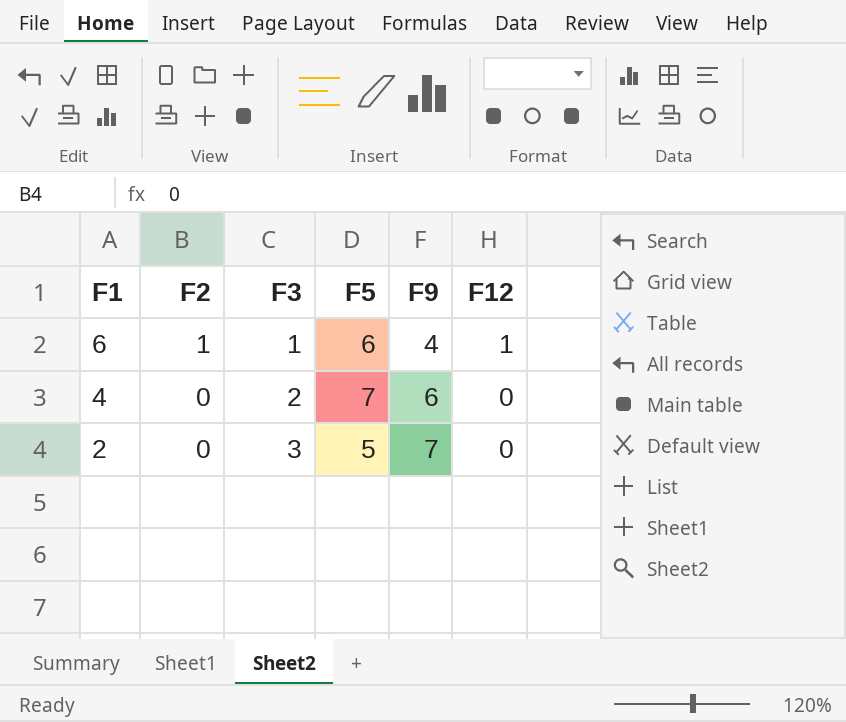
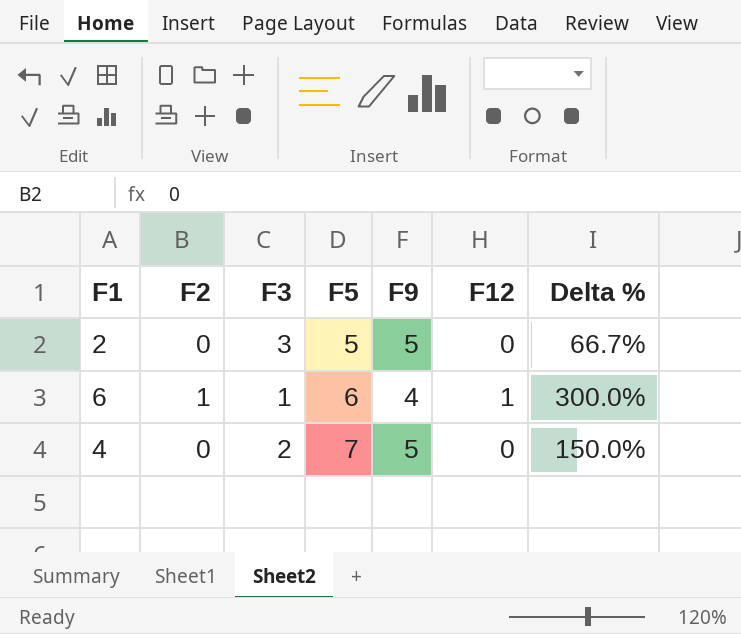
row order: F1 descending -> F5 ascending
column Delta % | formula: none -> ([F9] - [F3]) / [F3]
2 | F9: 7 -> 5
4 | F9: 6 -> 5

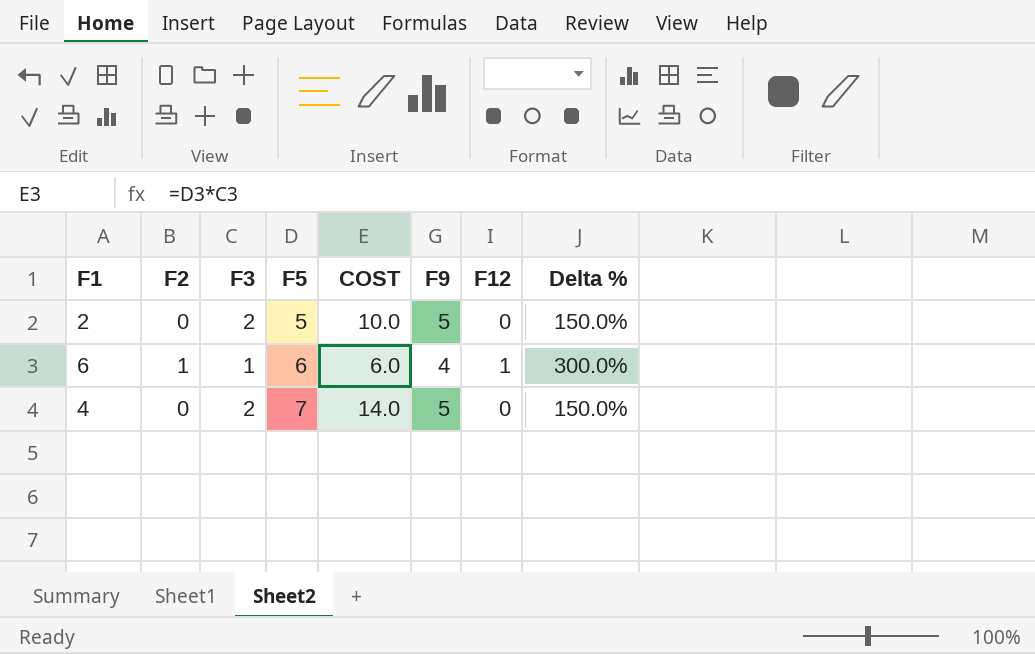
column COST | formula: none -> [F3] * [F5]
2 | F3: 3 -> 2
2 | Delta %: 66.7% -> 150.0%

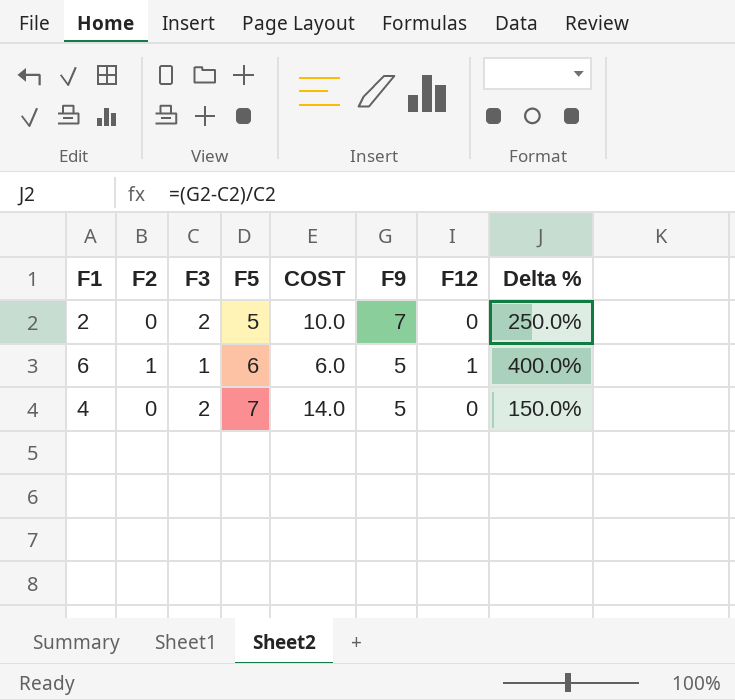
2 | F9: 5 -> 7
2 | Delta %: 150.0% -> 250.0%
6 | F9: 4 -> 5
6 | Delta %: 300.0% -> 400.0%

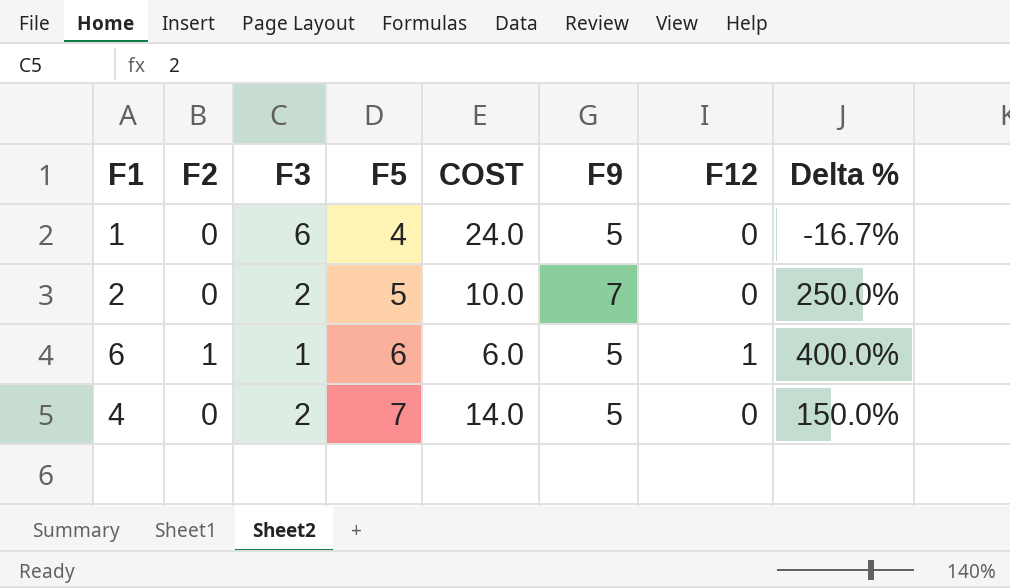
row 1: none -> 0 | 6 | 4 | 24.0 | 5 | 0 | -16.7%

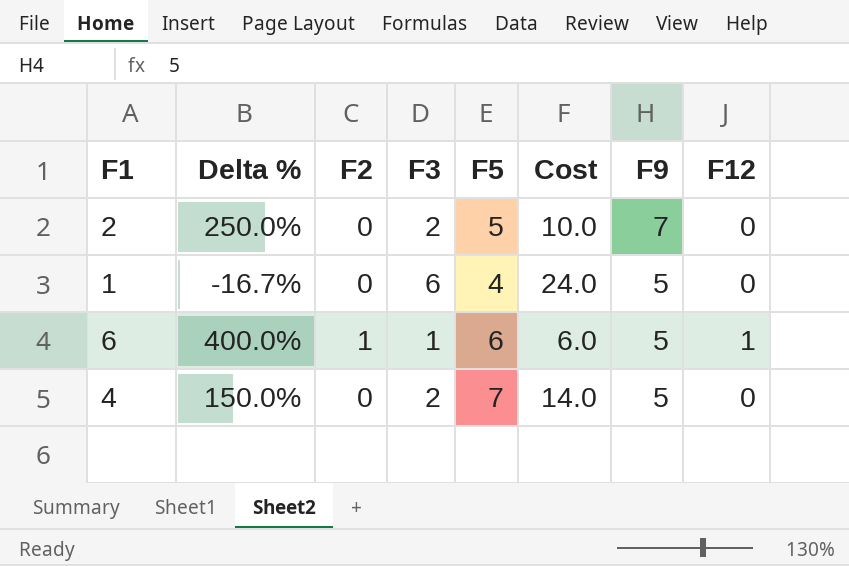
row order: F5 ascending -> F9 descending
column Delta % | position: 8 -> 2
column name: COST -> Cost

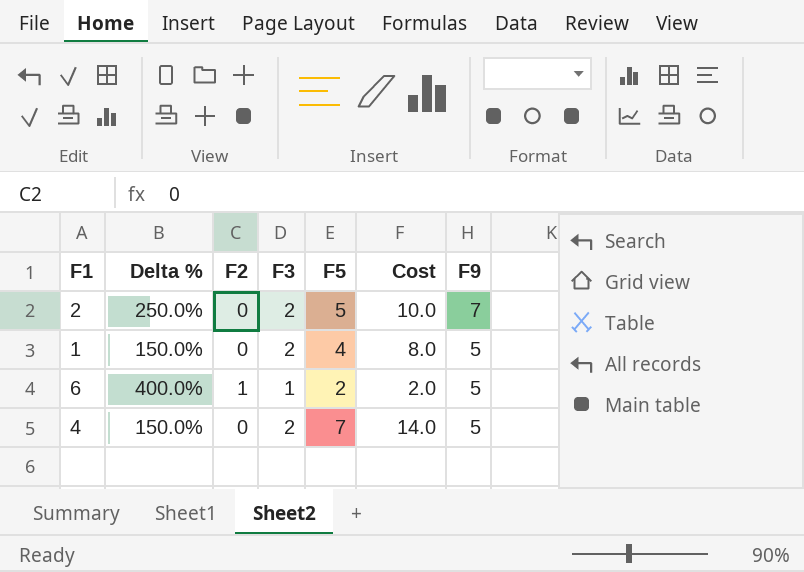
column F12 | position: 8 -> none
1 | Delta %: -16.7% -> 150.0%
1 | F3: 6 -> 2
1 | Cost: 24.0 -> 8.0
6 | F5: 6 -> 2
6 | Cost: 6.0 -> 2.0

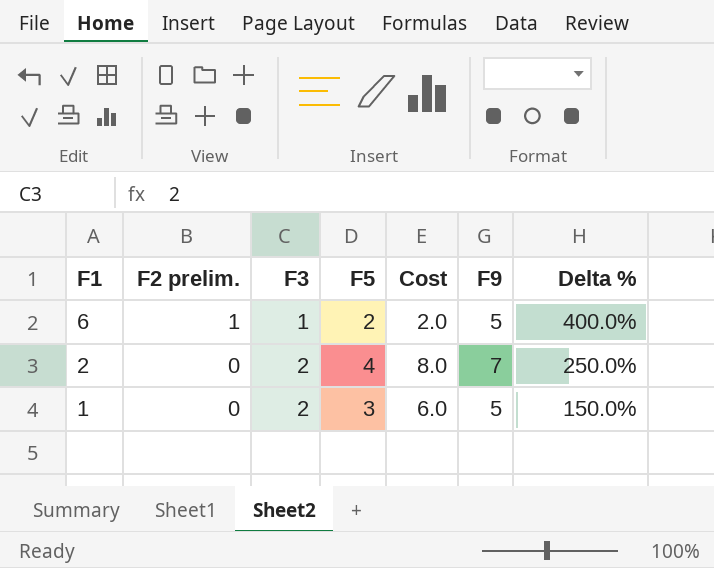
row order: F9 descending -> F1 descending
column name: F2 -> F2 prelim.
column Delta % | position: 2 -> 7
row 4: 150.0% | 0 | 2 | 7 | 14.0 | 5 -> none
2 | F5: 5 -> 4
2 | Cost: 10.0 -> 8.0
1 | F5: 4 -> 3
1 | Cost: 8.0 -> 6.0

